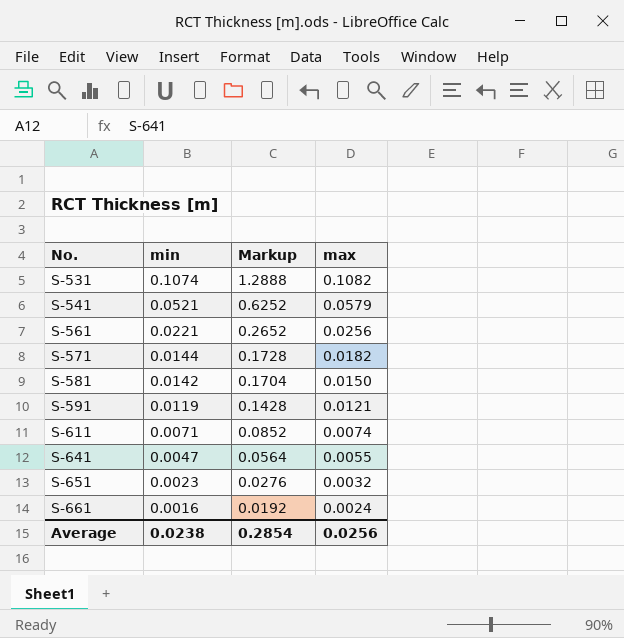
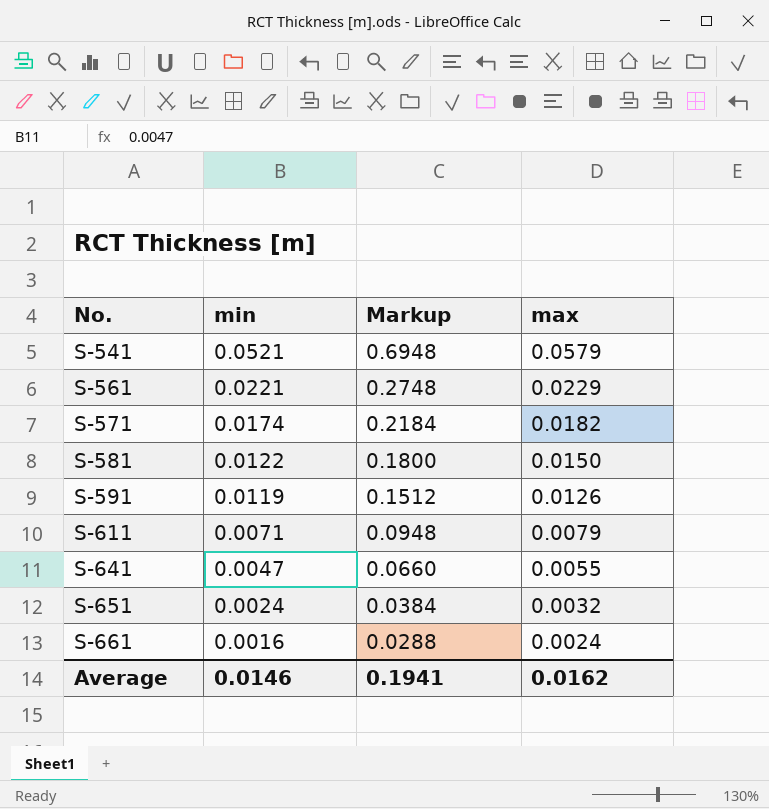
column Markup | formula: [min] * 12 -> [max] * 12
row S-531: 0.1074 | 1.2888 | 0.1082 -> none
S-561 | max: 0.0256 -> 0.0229
S-571 | min: 0.0144 -> 0.0174
S-581 | min: 0.0142 -> 0.0122
S-591 | max: 0.0121 -> 0.0126
S-611 | max: 0.0074 -> 0.0079
S-651 | min: 0.0023 -> 0.0024
Average | min: 0.0238 -> 0.0146
Average | Markup: 0.2854 -> 0.1941
Average | max: 0.0256 -> 0.0162

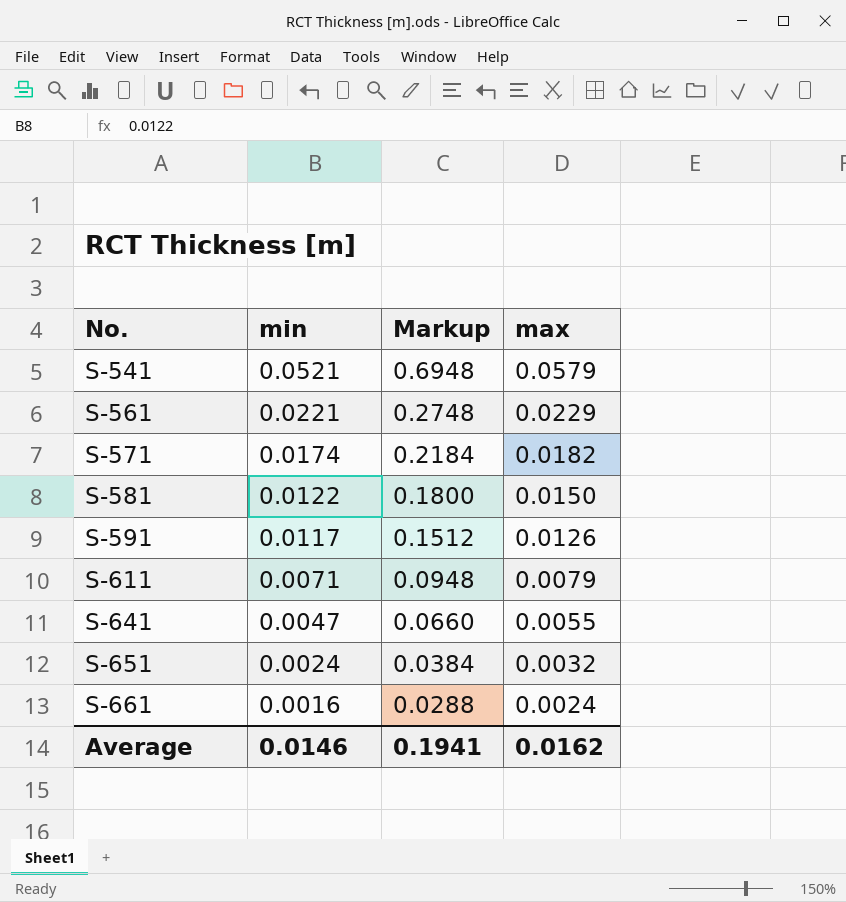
S-591 | min: 0.0119 -> 0.0117

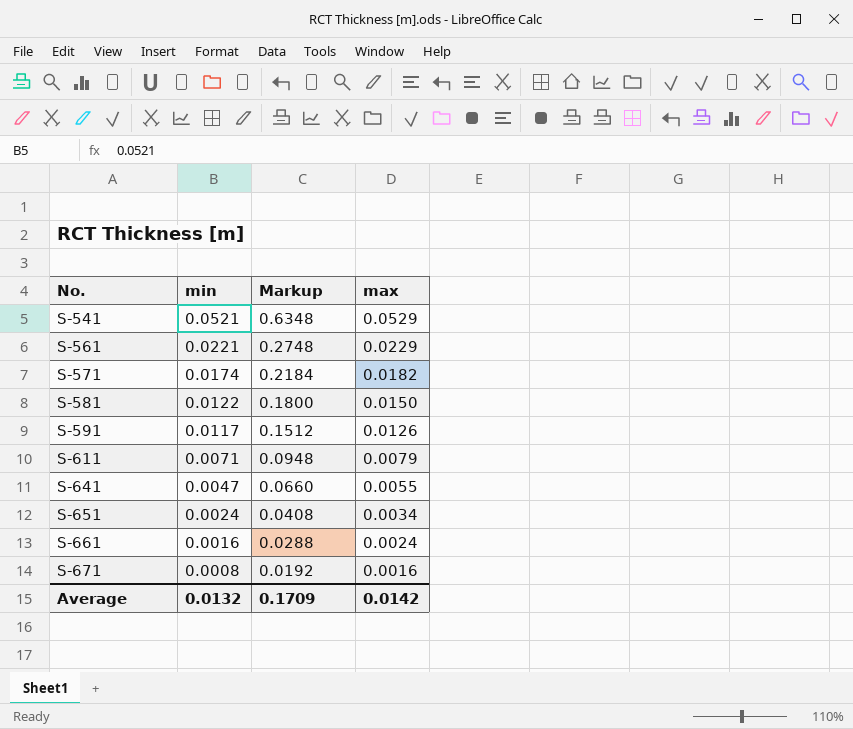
S-541 | Markup: 0.6948 -> 0.6348
S-541 | max: 0.0579 -> 0.0529
S-651 | Markup: 0.0384 -> 0.0408
S-651 | max: 0.0032 -> 0.0034
row S-671: none -> 0.0008 | 0.0192 | 0.0016
Average | min: 0.0146 -> 0.0132
Average | Markup: 0.1941 -> 0.1709
Average | max: 0.0162 -> 0.0142

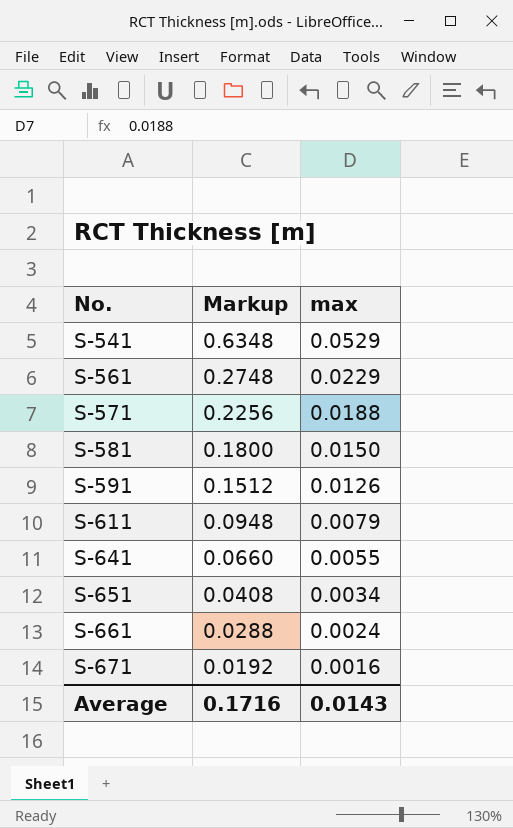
column min | position: 2 -> none
S-571 | Markup: 0.2184 -> 0.2256
S-571 | max: 0.0182 -> 0.0188
Average | Markup: 0.1709 -> 0.1716
Average | max: 0.0142 -> 0.0143

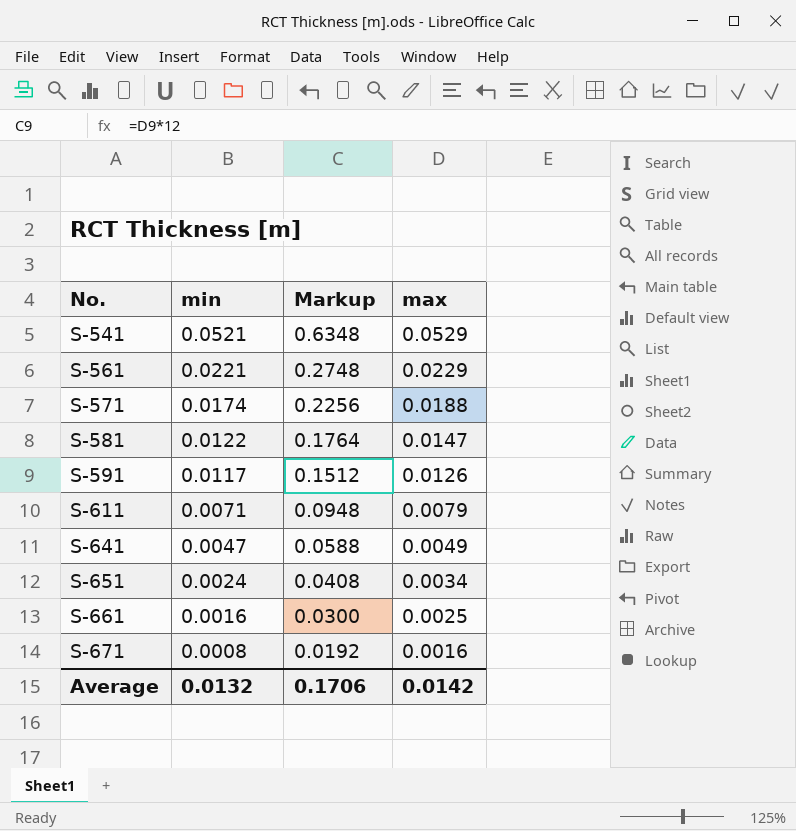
column min | position: none -> 2
S-581 | Markup: 0.1800 -> 0.1764
S-581 | max: 0.0150 -> 0.0147
S-641 | Markup: 0.0660 -> 0.0588
S-641 | max: 0.0055 -> 0.0049
S-661 | Markup: 0.0288 -> 0.0300
S-661 | max: 0.0024 -> 0.0025
Average | Markup: 0.1716 -> 0.1706
Average | max: 0.0143 -> 0.0142

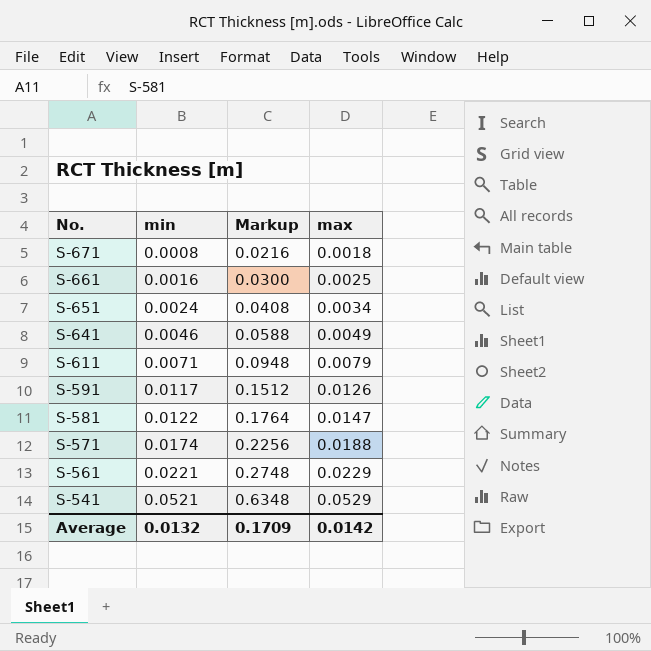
row order: No. ascending -> No. descending
S-671 | Markup: 0.0192 -> 0.0216
S-671 | max: 0.0016 -> 0.0018
S-641 | min: 0.0047 -> 0.0046
Average | Markup: 0.1706 -> 0.1709

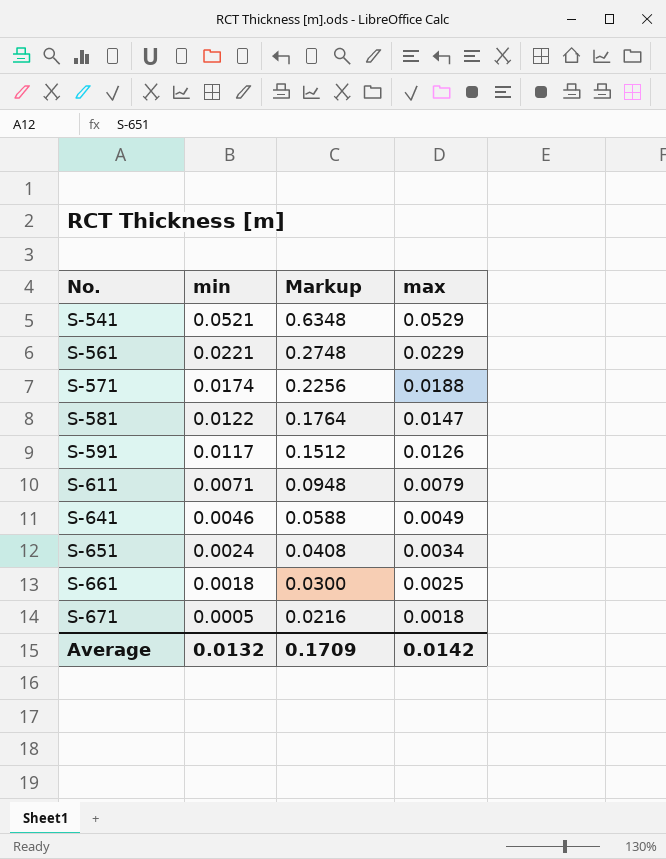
row order: No. descending -> No. ascending
S-661 | min: 0.0016 -> 0.0018
S-671 | min: 0.0008 -> 0.0005

